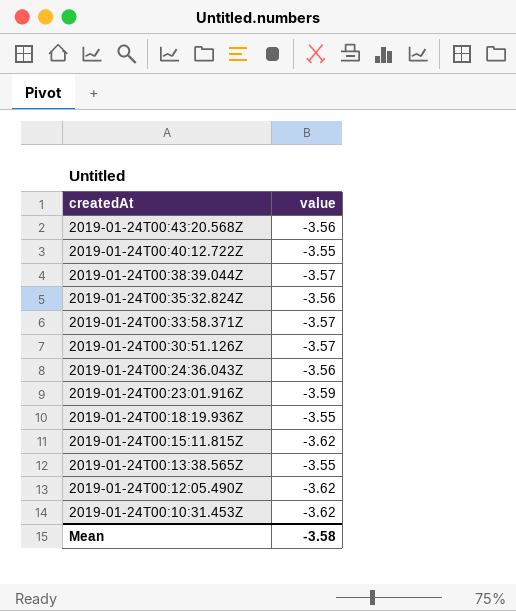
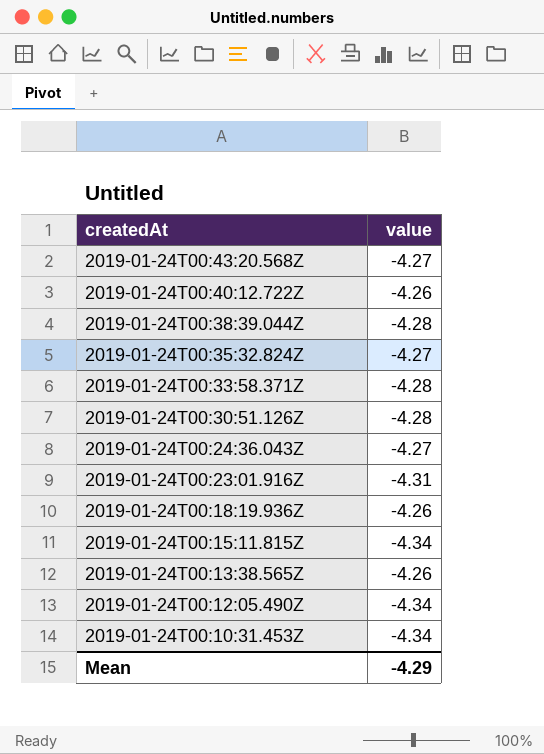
2019-01-24T00:43:20.568Z | value: -3.56 -> -4.27
2019-01-24T00:40:12.722Z | value: -3.55 -> -4.26
2019-01-24T00:38:39.044Z | value: -3.57 -> -4.28
2019-01-24T00:35:32.824Z | value: -3.56 -> -4.27
2019-01-24T00:33:58.371Z | value: -3.57 -> -4.28
2019-01-24T00:30:51.126Z | value: -3.57 -> -4.28
2019-01-24T00:24:36.043Z | value: -3.56 -> -4.27
2019-01-24T00:23:01.916Z | value: -3.59 -> -4.31
2019-01-24T00:18:19.936Z | value: -3.55 -> -4.26
2019-01-24T00:15:11.815Z | value: -3.62 -> -4.34
2019-01-24T00:13:38.565Z | value: -3.55 -> -4.26
2019-01-24T00:12:05.490Z | value: -3.62 -> -4.34
2019-01-24T00:10:31.453Z | value: -3.62 -> -4.34
Mean | value: -3.58 -> -4.29

